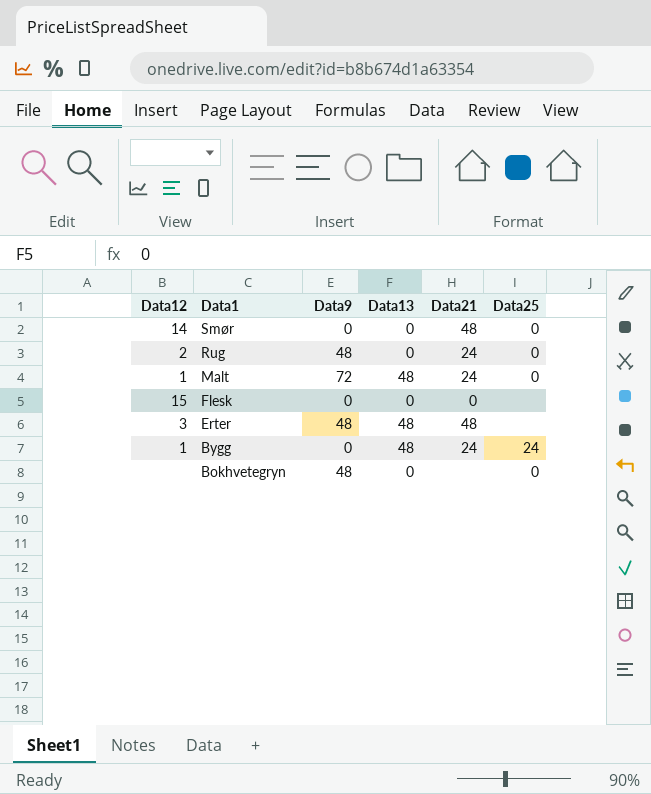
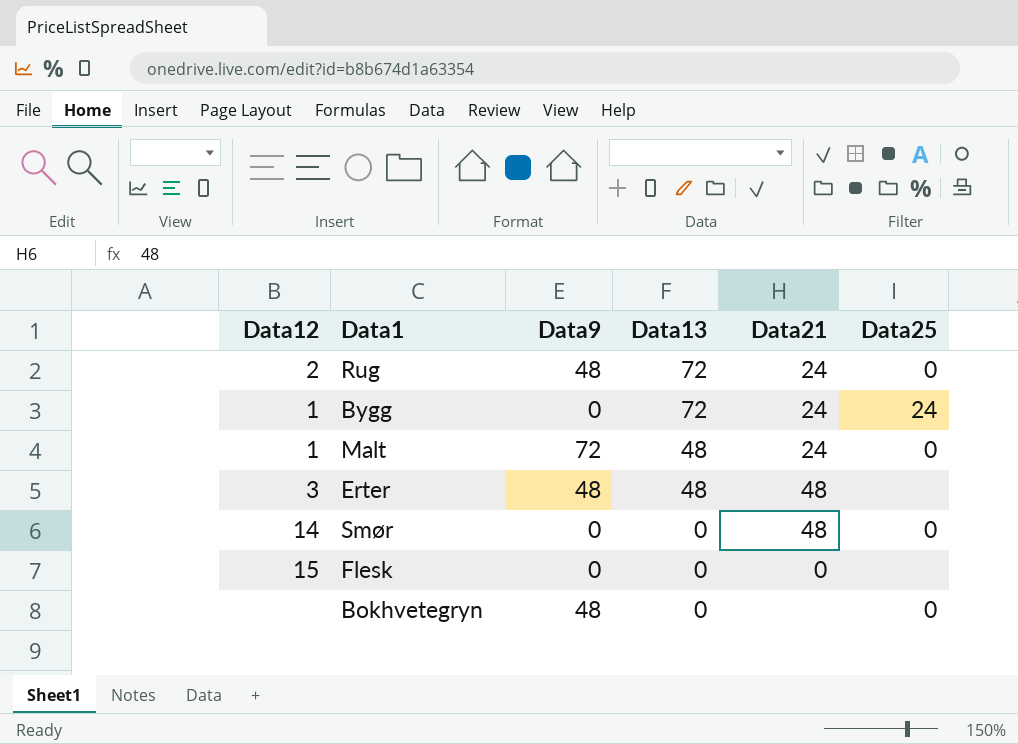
row order: Data1 descending -> Data13 descending
Rug | Data13: 0 -> 72
Bygg | Data13: 48 -> 72

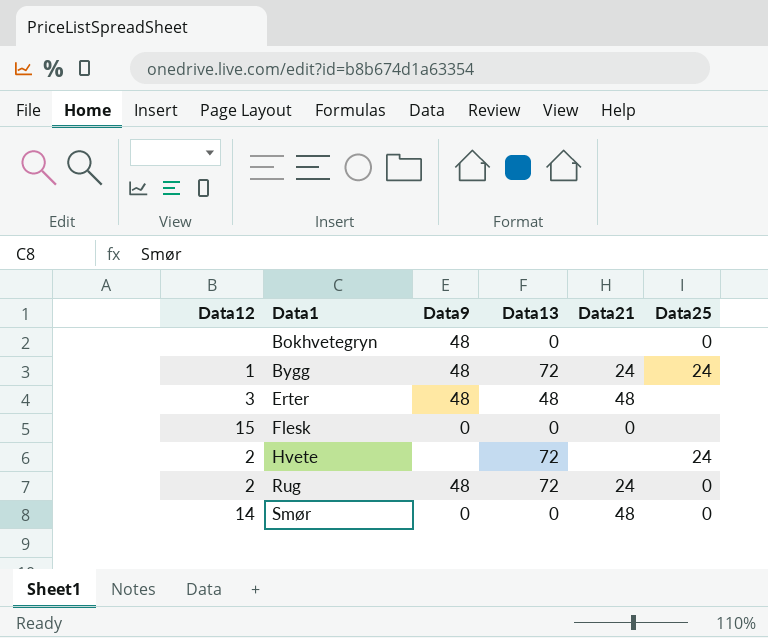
row order: Data13 descending -> Data1 ascending
row Malt: 1 | 72 | 48 | 24 | 0 -> none
Bygg | Data9: 0 -> 48
row Hvete: none -> 2 | none | 72 | none | 24

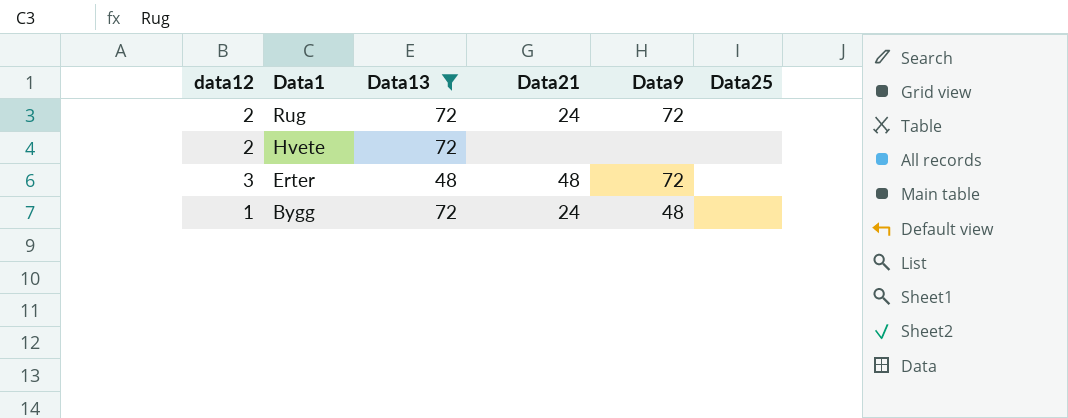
filter: none -> Data13 != 0
row order: Data1 ascending -> Data1 descending
column name: Data12 -> data12
column Data9 | position: 3 -> 5
Rug | Data9: 48 -> 72
Rug | Data25: 0 -> none
Hvete | Data25: 24 -> none
Erter | Data9: 48 -> 72
Bygg | Data25: 24 -> none

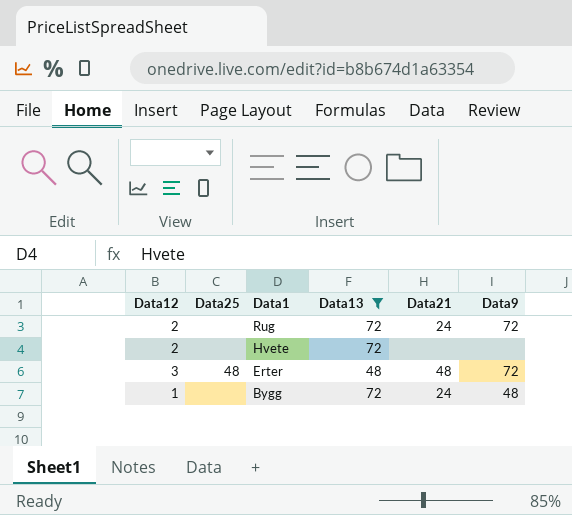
column name: data12 -> Data12
column Data25 | position: 6 -> 2
Erter | Data25: none -> 48

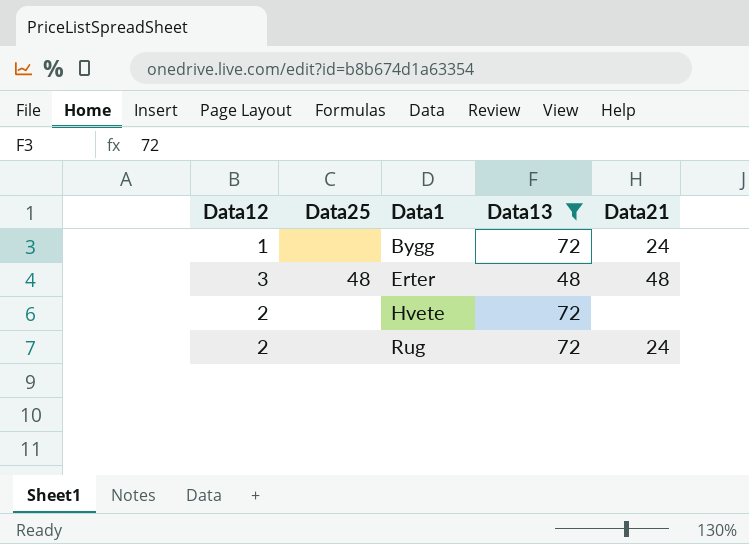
row order: Data1 descending -> Data1 ascending
column Data9 | position: 6 -> none

